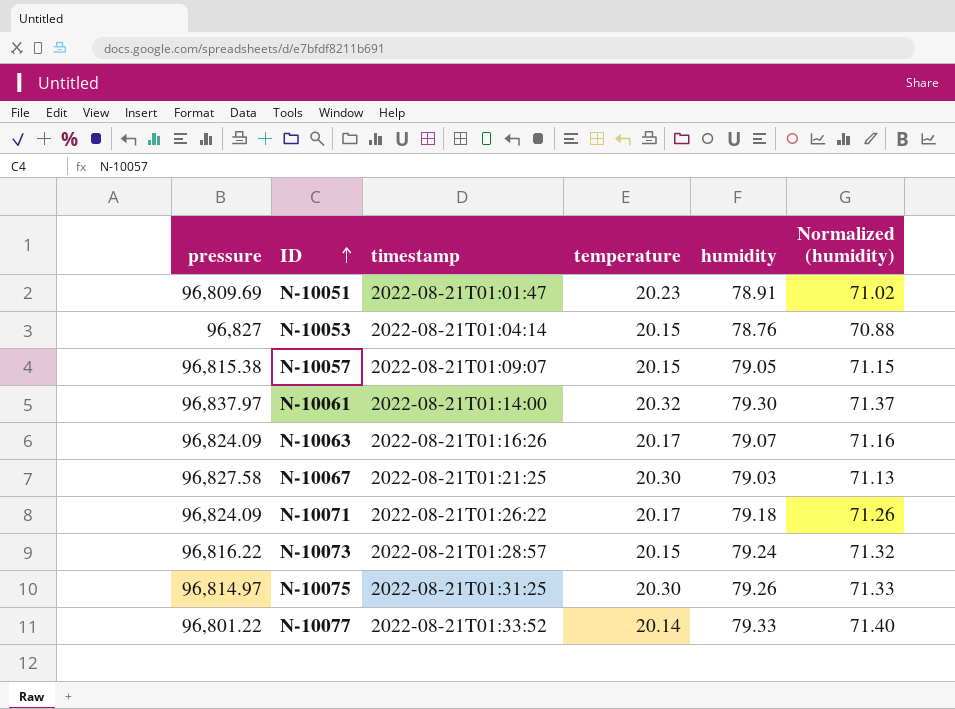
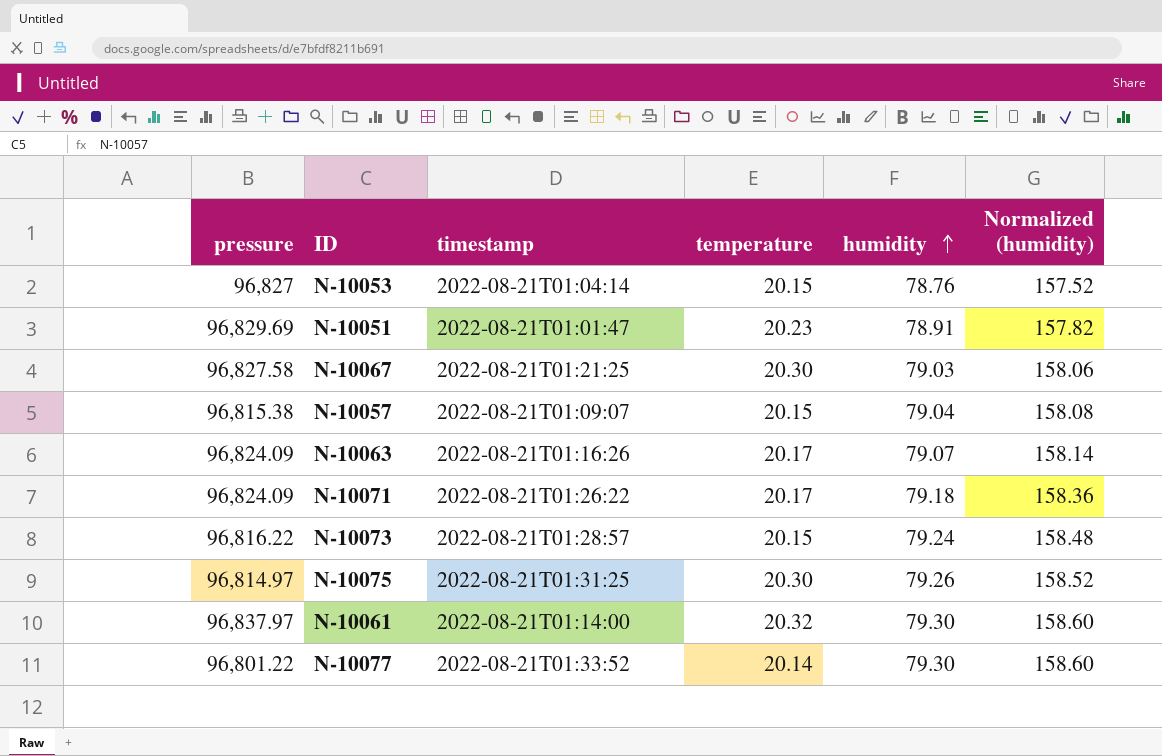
row order: ID ascending -> humidity ascending
column Normalized (humidity) | formula: [humidity] * 0.9 -> [humidity] * 2
N-10051 | pressure: 96,809.69 -> 96,829.69
N-10057 | humidity: 79.05 -> 79.04
N-10077 | humidity: 79.33 -> 79.30

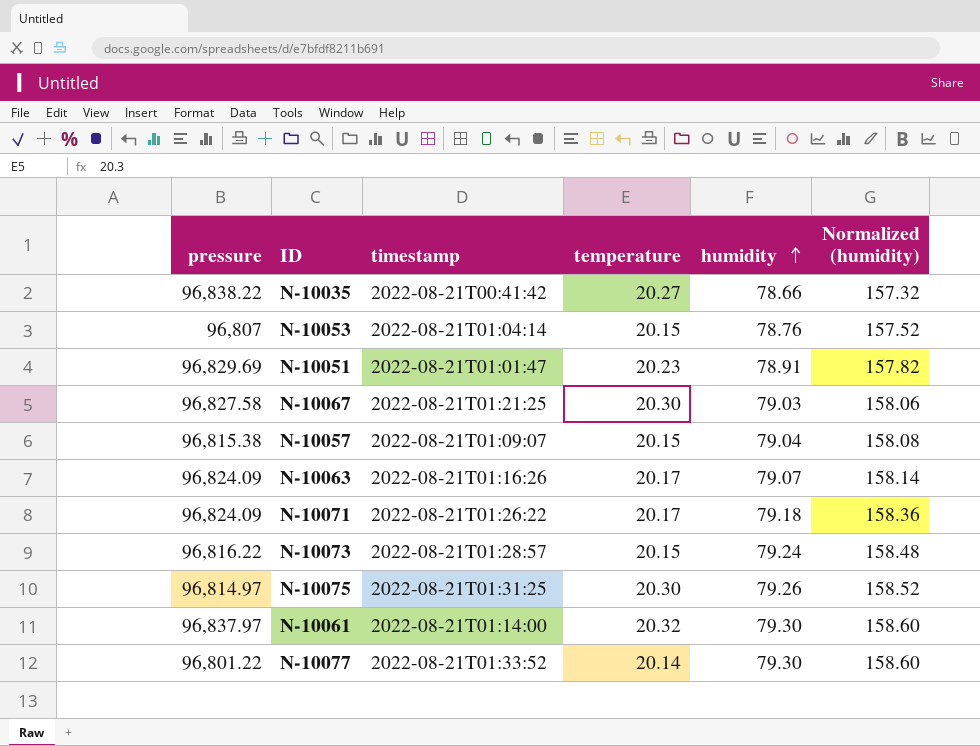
row N-10035: none -> 96,838.22 | 2022-08-21T00:41:42 | 20.27 | 78.66 | 157.32
N-10053 | pressure: 96,827 -> 96,807

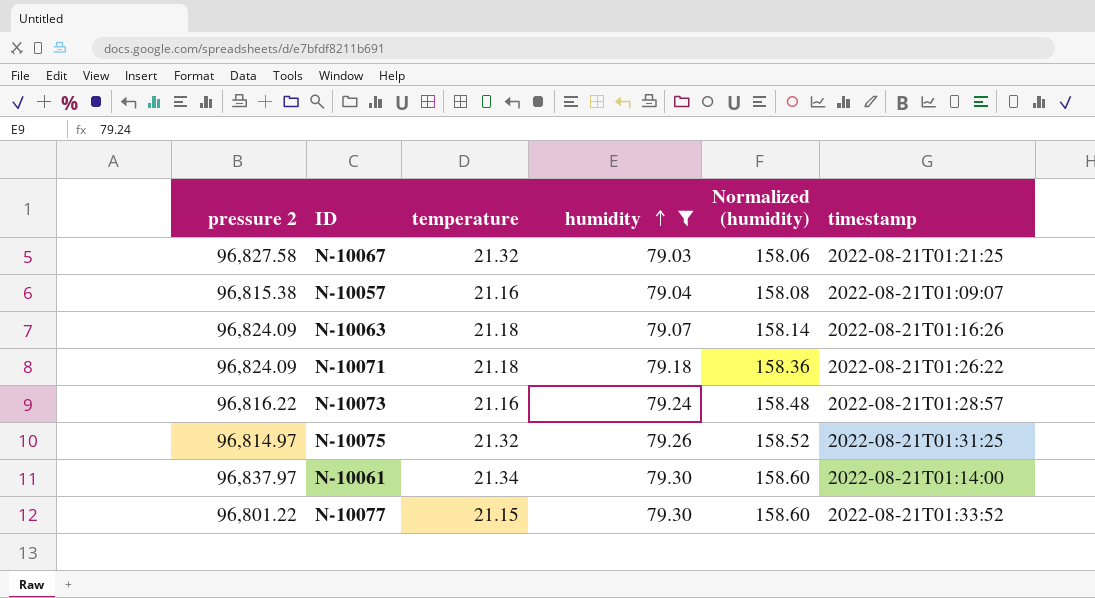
filter: none -> humidity >= 79.03
column name: pressure -> pressure 2
column timestamp | position: 3 -> 6
N-10067 | temperature: 20.30 -> 21.32
N-10057 | temperature: 20.15 -> 21.16
N-10063 | temperature: 20.17 -> 21.18
N-10071 | temperature: 20.17 -> 21.18
N-10073 | temperature: 20.15 -> 21.16
N-10075 | temperature: 20.30 -> 21.32
N-10061 | temperature: 20.32 -> 21.34
N-10077 | temperature: 20.14 -> 21.15

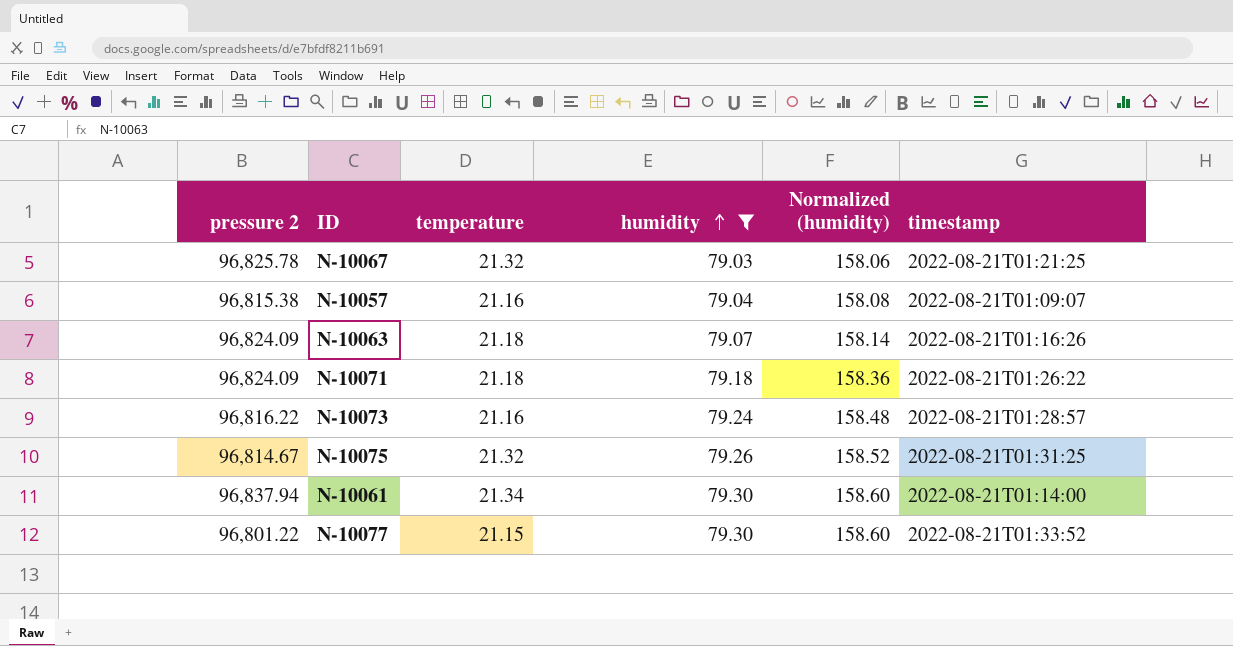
N-10067 | pressure 2: 96,827.58 -> 96,825.78
N-10075 | pressure 2: 96,814.97 -> 96,814.67
N-10061 | pressure 2: 96,837.97 -> 96,837.94

